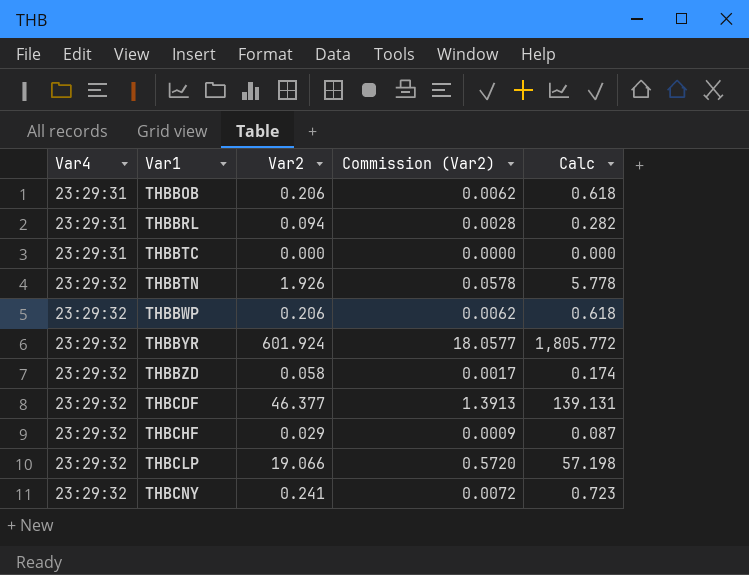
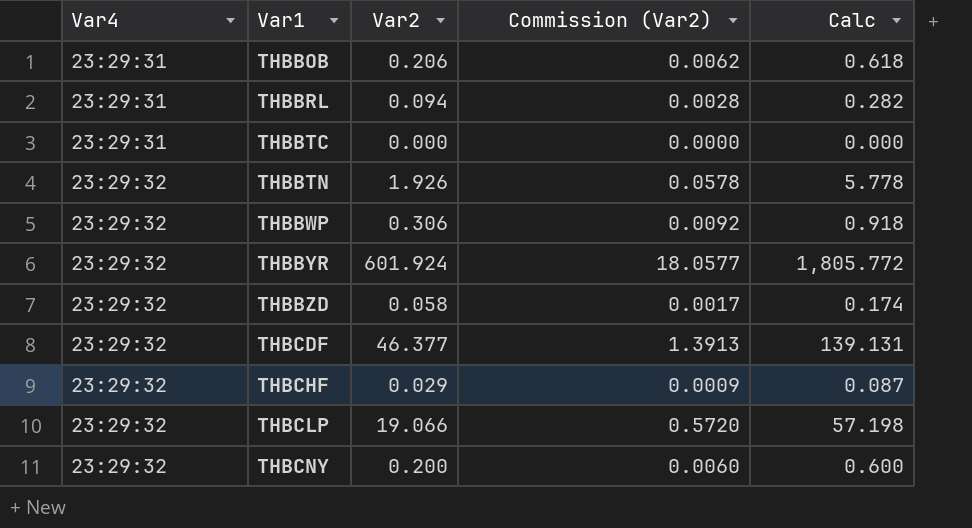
THBBWP | Var2: 0.206 -> 0.306
THBBWP | Commission (Var2): 0.0062 -> 0.0092
THBBWP | Calc: 0.618 -> 0.918
THBCNY | Var2: 0.241 -> 0.200
THBCNY | Commission (Var2): 0.0072 -> 0.0060
THBCNY | Calc: 0.723 -> 0.600

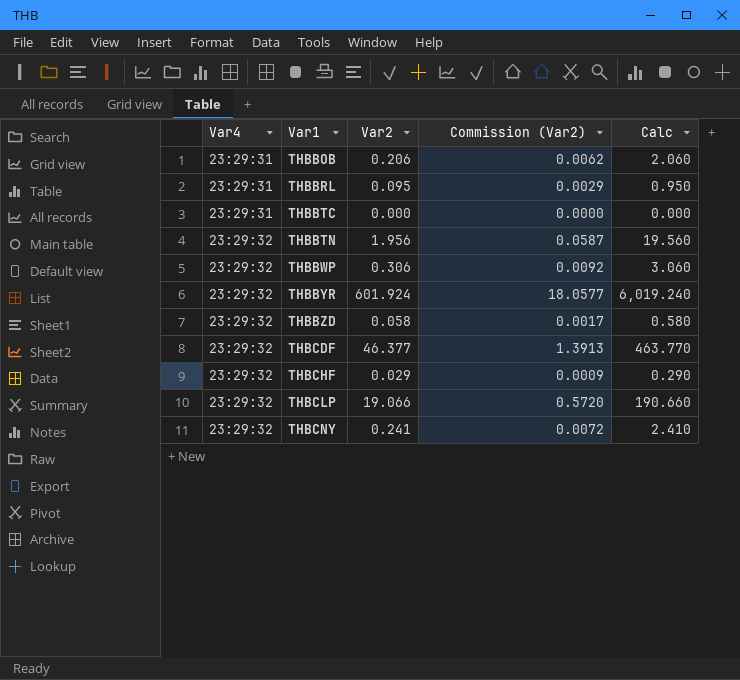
column Calc | formula: [Var2] * 3 -> [Var2] * 10
THBBRL | Var2: 0.094 -> 0.095
THBBRL | Commission (Var2): 0.0028 -> 0.0029
THBBTN | Var2: 1.926 -> 1.956
THBBTN | Commission (Var2): 0.0578 -> 0.0587
THBCNY | Var2: 0.200 -> 0.241
THBCNY | Commission (Var2): 0.0060 -> 0.0072

